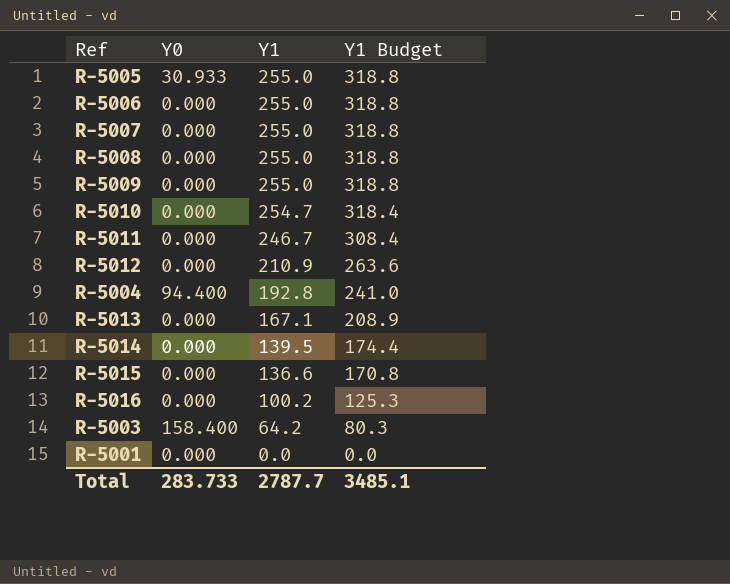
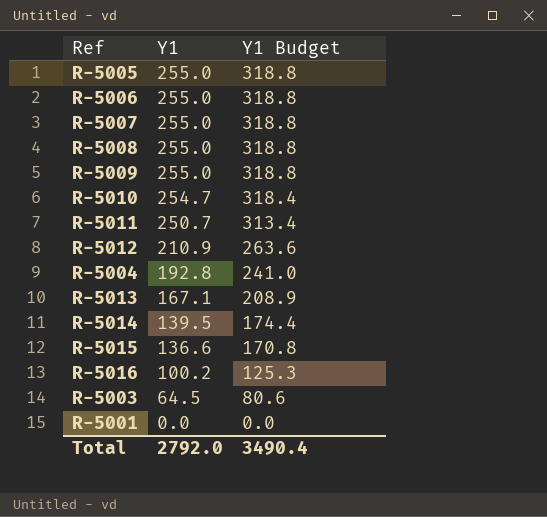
column Y0 | position: 2 -> none
R-5011 | Y1: 246.7 -> 250.7
R-5011 | Y1 Budget: 308.4 -> 313.4
R-5003 | Y1: 64.2 -> 64.5
R-5003 | Y1 Budget: 80.3 -> 80.6
Total | Y1: 2787.7 -> 2792.0
Total | Y1 Budget: 3485.1 -> 3490.4

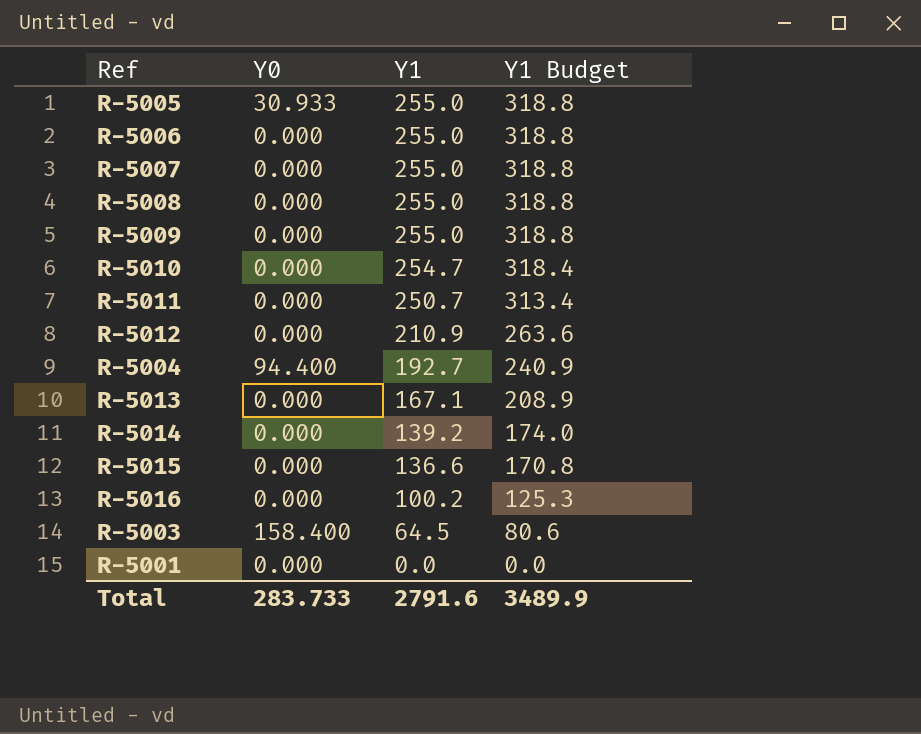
column Y0 | position: none -> 2
R-5004 | Y1: 192.8 -> 192.7
R-5004 | Y1 Budget: 241.0 -> 240.9
R-5014 | Y1: 139.5 -> 139.2
R-5014 | Y1 Budget: 174.4 -> 174.0
Total | Y1: 2792.0 -> 2791.6
Total | Y1 Budget: 3490.4 -> 3489.9

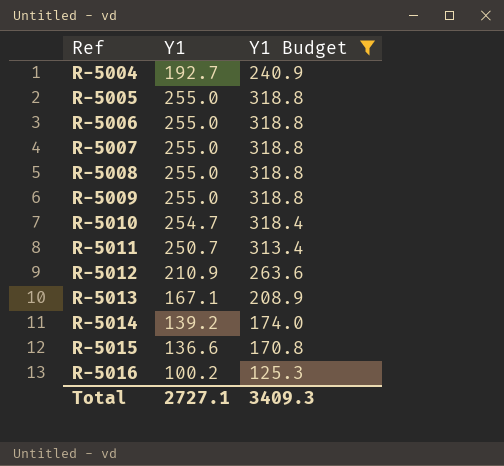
filter: none -> Y1 Budget >= 125.3
row order: Y1 descending -> Ref ascending
column Y0 | position: 2 -> none
Total | Y1: 2791.6 -> 2727.1
Total | Y1 Budget: 3489.9 -> 3409.3

